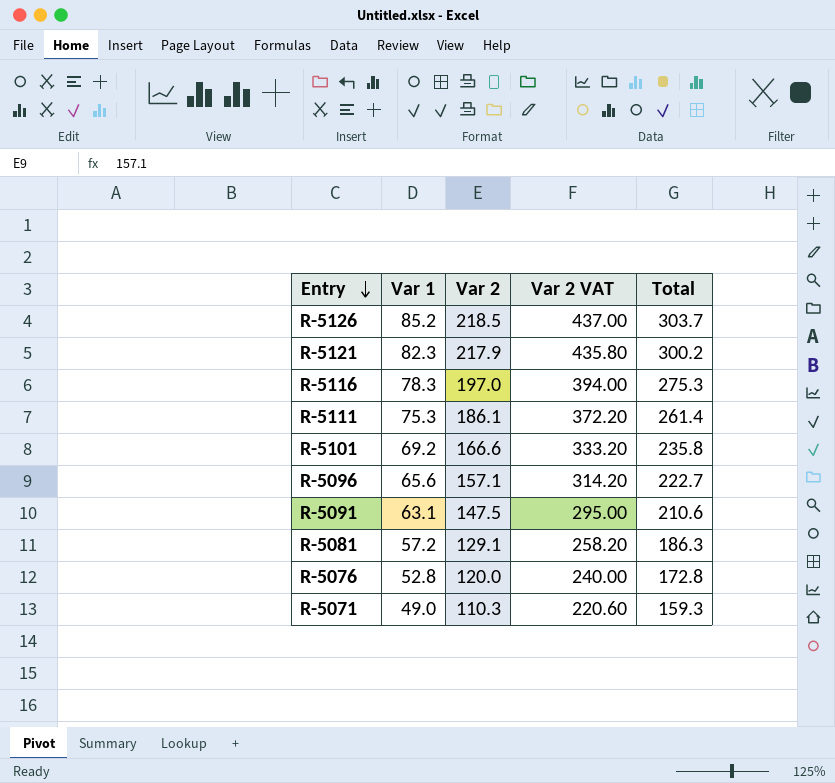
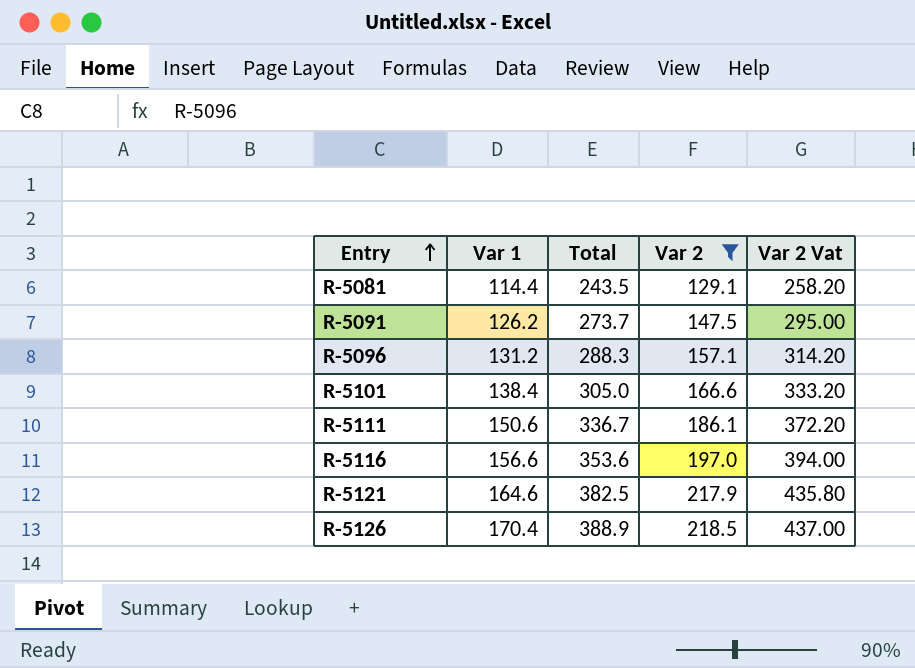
filter: none -> Var 2 >= 129.1
row order: Entry descending -> Entry ascending
column Total | position: 5 -> 3
column name: Var 2 VAT -> Var 2 Vat
R-5081 | Var 1: 57.2 -> 114.4
R-5081 | Total: 186.3 -> 243.5
R-5091 | Var 1: 63.1 -> 126.2
R-5091 | Total: 210.6 -> 273.7
R-5096 | Var 1: 65.6 -> 131.2
R-5096 | Total: 222.7 -> 288.3
R-5101 | Var 1: 69.2 -> 138.4
R-5101 | Total: 235.8 -> 305.0
R-5111 | Var 1: 75.3 -> 150.6
R-5111 | Total: 261.4 -> 336.7
R-5116 | Var 1: 78.3 -> 156.6
R-5116 | Total: 275.3 -> 353.6
R-5121 | Var 1: 82.3 -> 164.6
R-5121 | Total: 300.2 -> 382.5
R-5126 | Var 1: 85.2 -> 170.4
R-5126 | Total: 303.7 -> 388.9

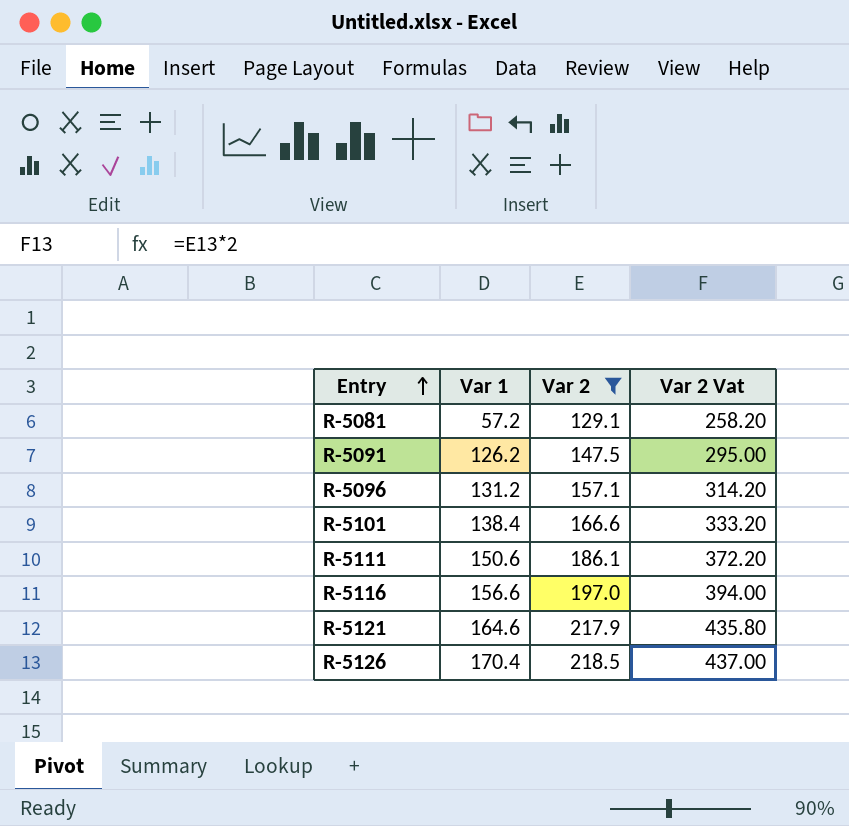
column Total | formula: [Var 1] + [Var 2] -> none
R-5081 | Var 1: 114.4 -> 57.2

